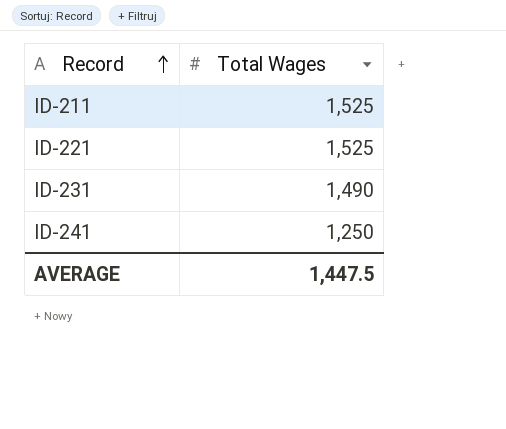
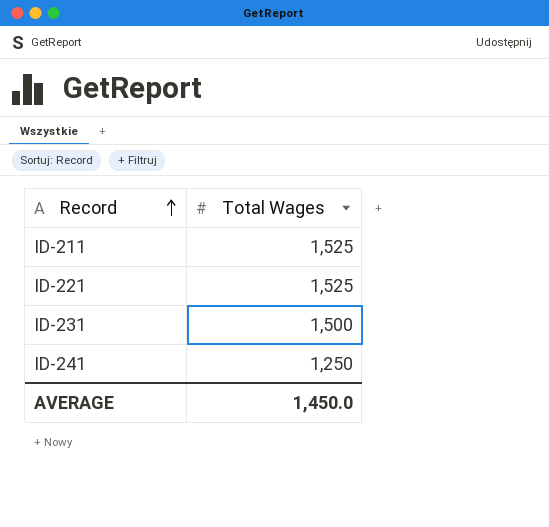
ID-231 | Total Wages: 1,490 -> 1,500
AVERAGE | Total Wages: 1,447.5 -> 1,450.0

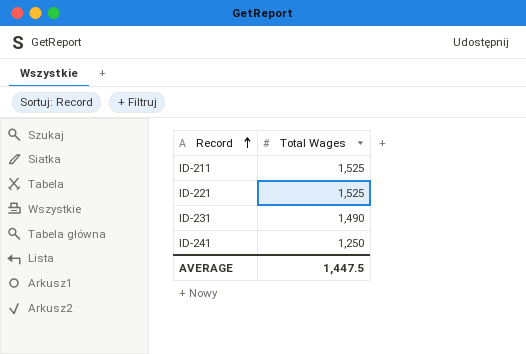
ID-231 | Total Wages: 1,500 -> 1,490
AVERAGE | Total Wages: 1,450.0 -> 1,447.5

